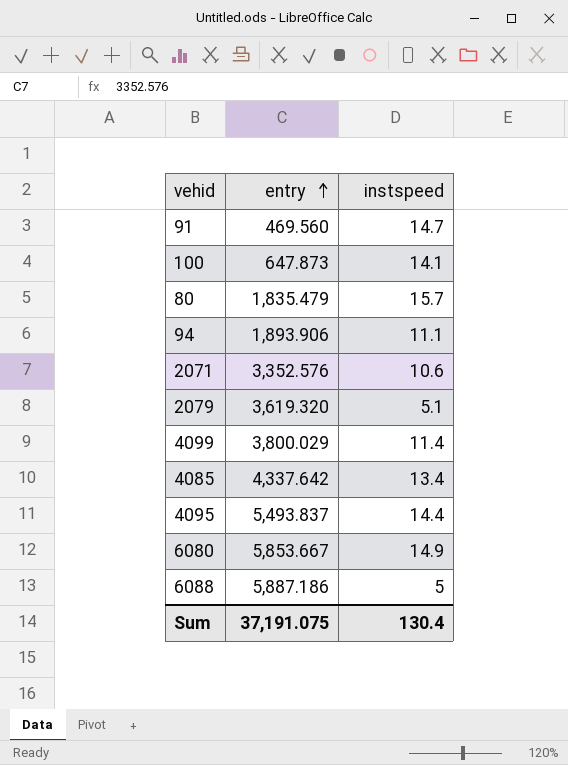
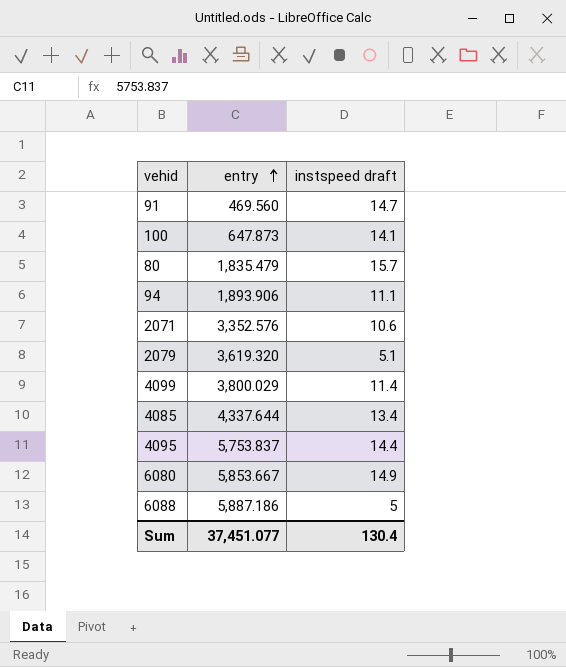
column name: instspeed -> instspeed draft
4085 | entry: 4,337.642 -> 4,337.644
4095 | entry: 5,493.837 -> 5,753.837
Sum | entry: 37,191.075 -> 37,451.077

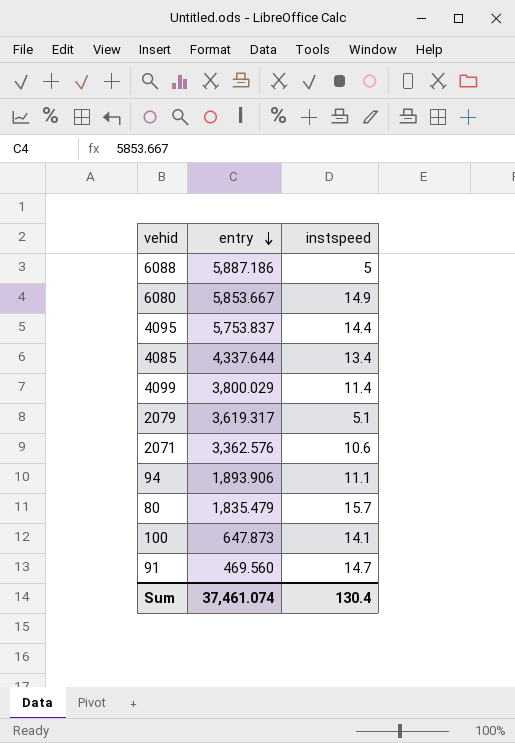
row order: entry ascending -> entry descending
column name: instspeed draft -> instspeed
2079 | entry: 3,619.320 -> 3,619.317
2071 | entry: 3,352.576 -> 3,362.576
Sum | entry: 37,451.077 -> 37,461.074

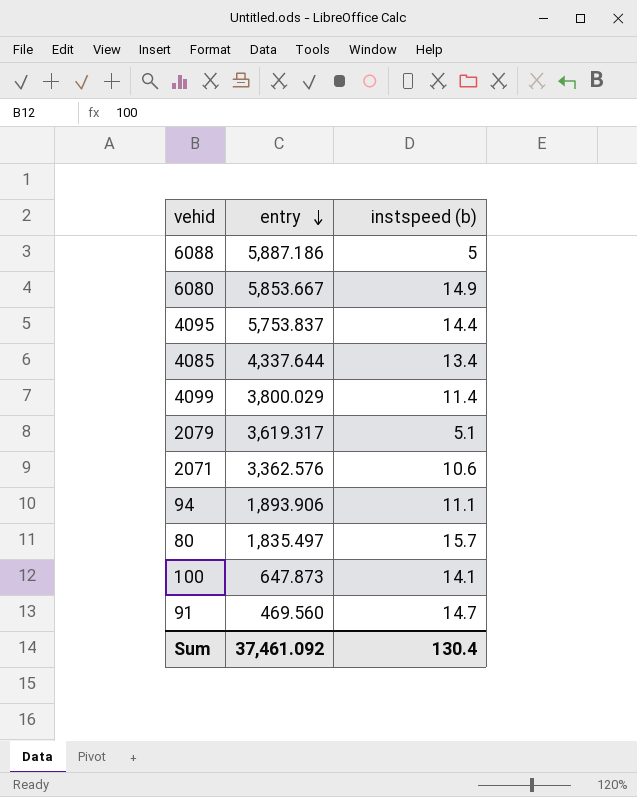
column name: instspeed -> instspeed (b)
80 | entry: 1,835.479 -> 1,835.497
Sum | entry: 37,461.074 -> 37,461.092

